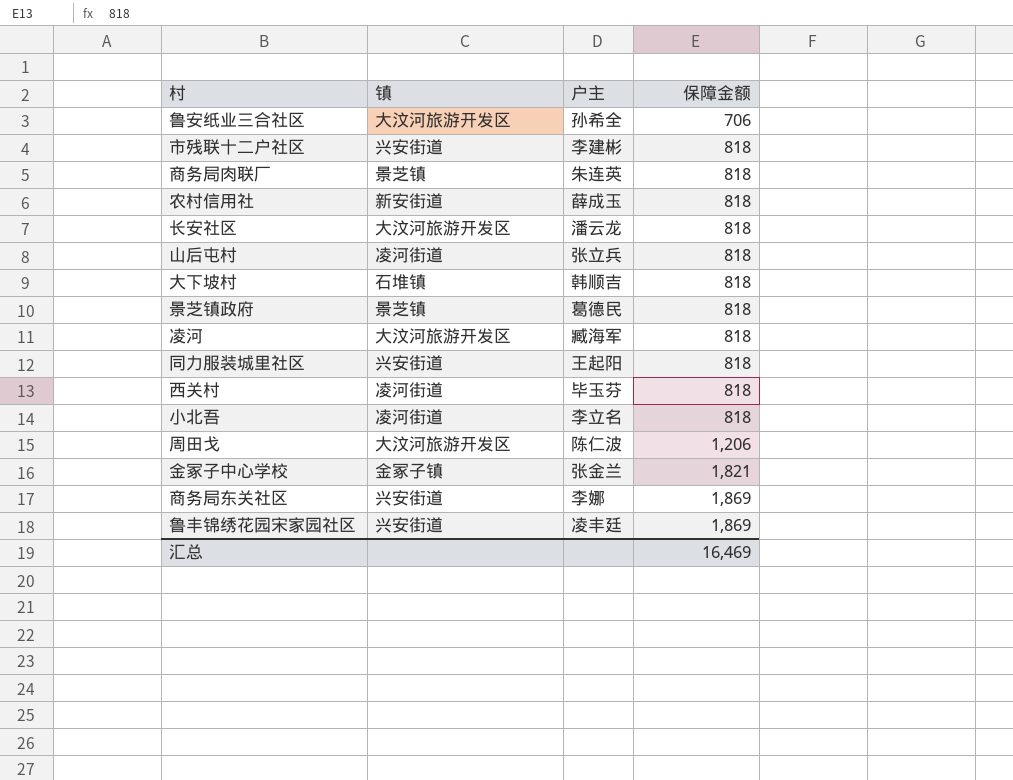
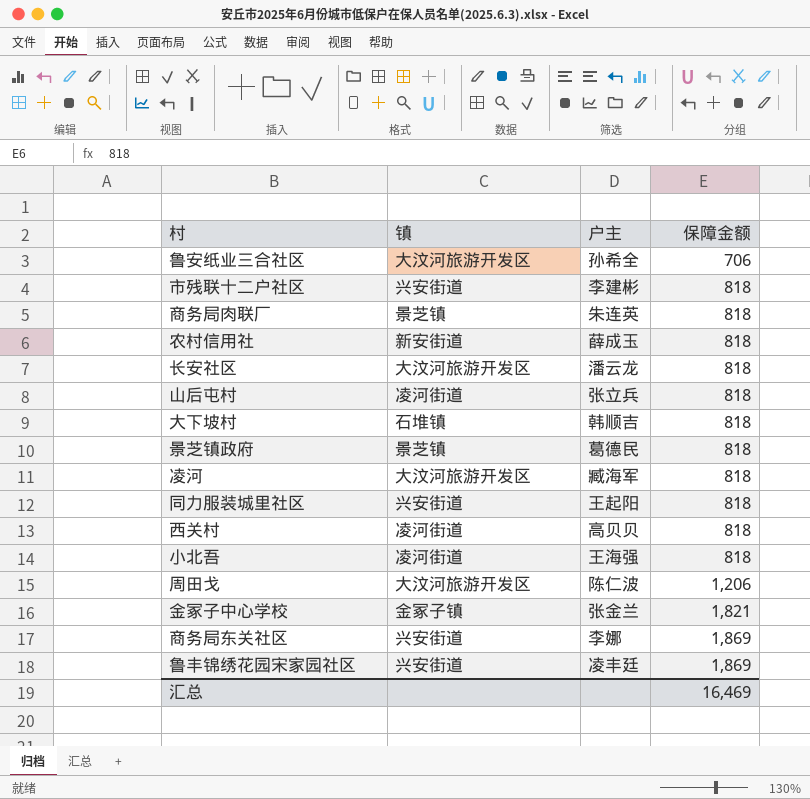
西关村 | 户主: 毕玉芬 -> 高贝贝
小北吾 | 户主: 李立名 -> 王海强

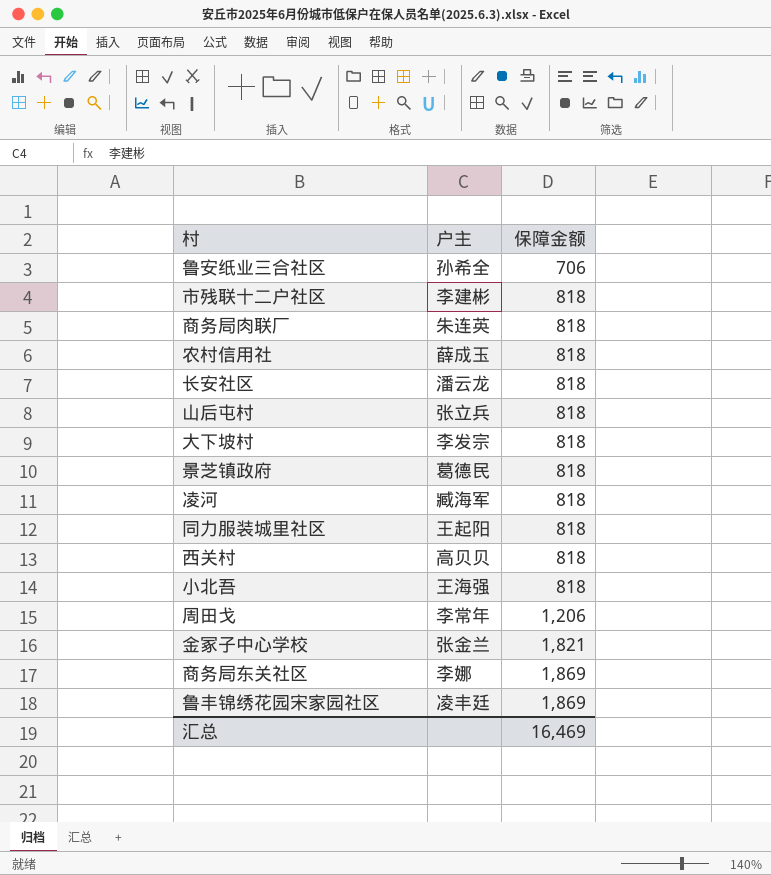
column 镇 | position: 2 -> none
大下坡村 | 户主: 韩顺吉 -> 李发宗
周田戈 | 户主: 陈仁波 -> 李常年

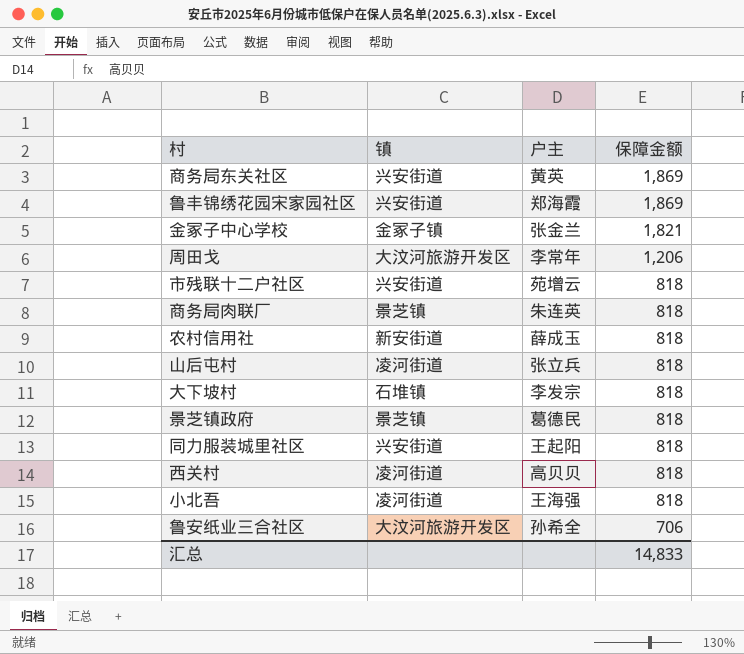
row order: 保障金额 ascending -> 保障金额 descending
column 镇 | position: none -> 2
row 长安社区: 潘云龙 | 818 -> none
row 凌河: 臧海军 | 818 -> none
商务局东关社区 | 户主: 李娜 -> 黄英
鲁丰锦绣花园宋家园社区 | 户主: 凌丰廷 -> 郑海霞
市残联十二户社区 | 户主: 李建彬 -> 苑增云
汇总 | 保障金额: 16,469 -> 14,833

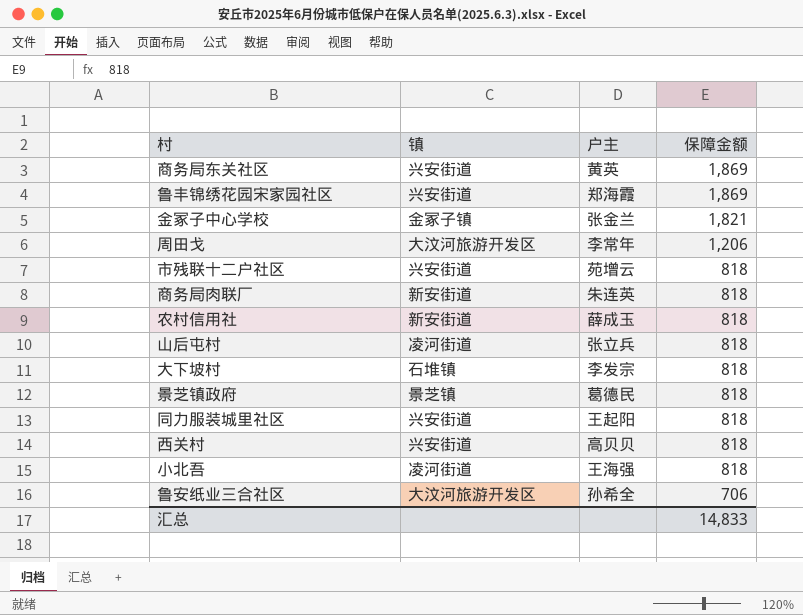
商务局肉联厂 | 镇: 景芝镇 -> 新安街道
西关村 | 镇: 凌河街道 -> 兴安街道

